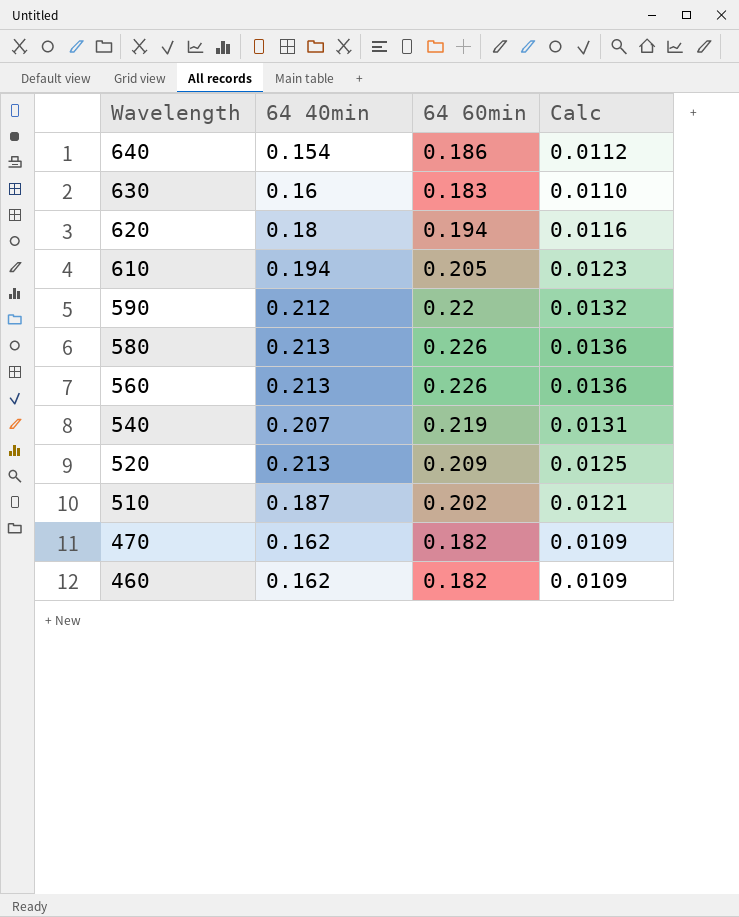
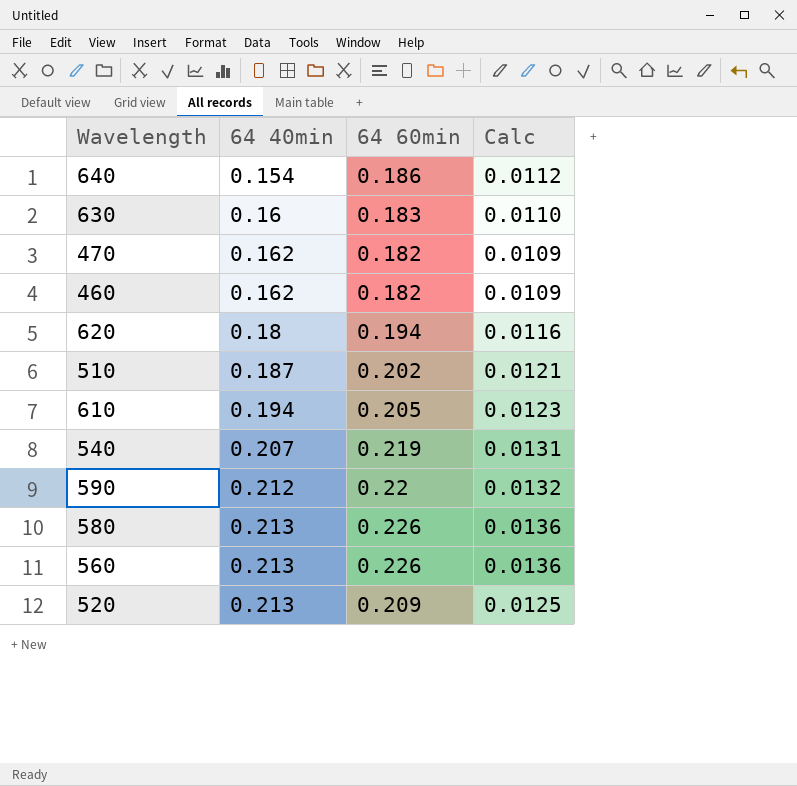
row order: Wavelength descending -> 64 40min ascending

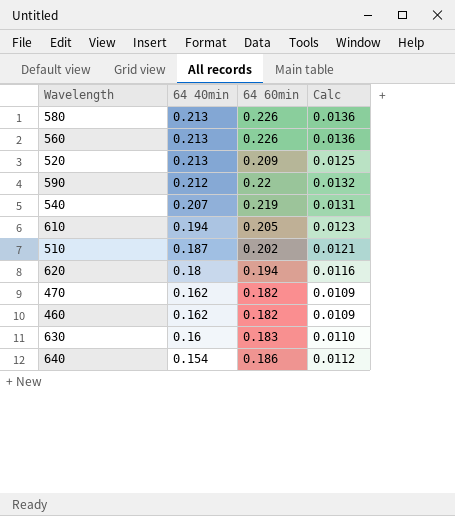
row order: 64 40min ascending -> 64 40min descending

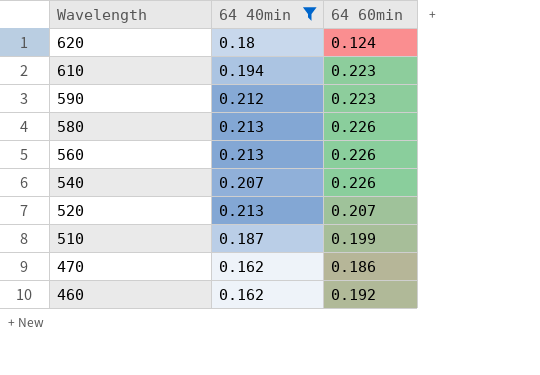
filter: none -> 64 40min >= 0.162
row order: 64 40min descending -> Wavelength descending
column Calc | formula: [64 60min] * 0.06 -> none
620 | 64 60min: 0.194 -> 0.124
610 | 64 60min: 0.205 -> 0.223
590 | 64 60min: 0.22 -> 0.223
540 | 64 60min: 0.219 -> 0.226
520 | 64 60min: 0.209 -> 0.207
510 | 64 60min: 0.202 -> 0.199
470 | 64 60min: 0.182 -> 0.186
460 | 64 60min: 0.182 -> 0.192

